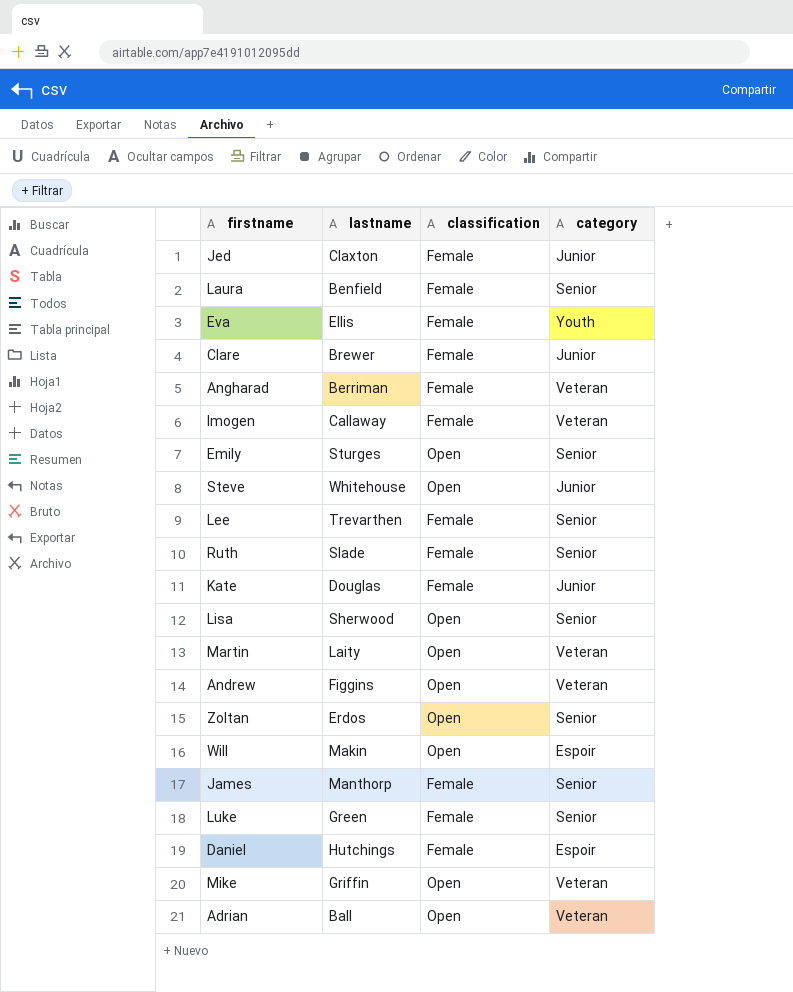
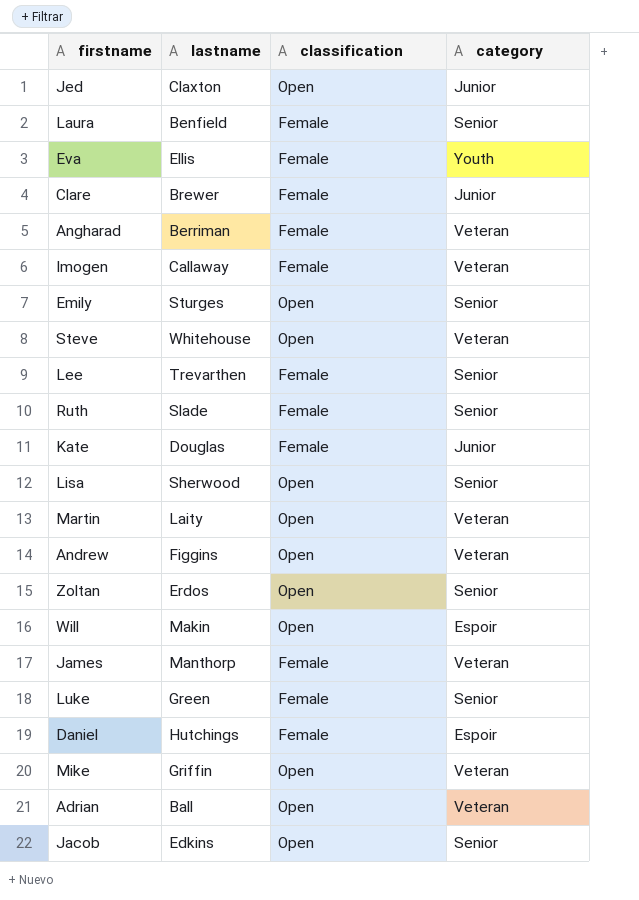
Jed | classification: Female -> Open
Steve | category: Junior -> Veteran
James | category: Senior -> Veteran
row Jacob: none -> Edkins | Open | Senior

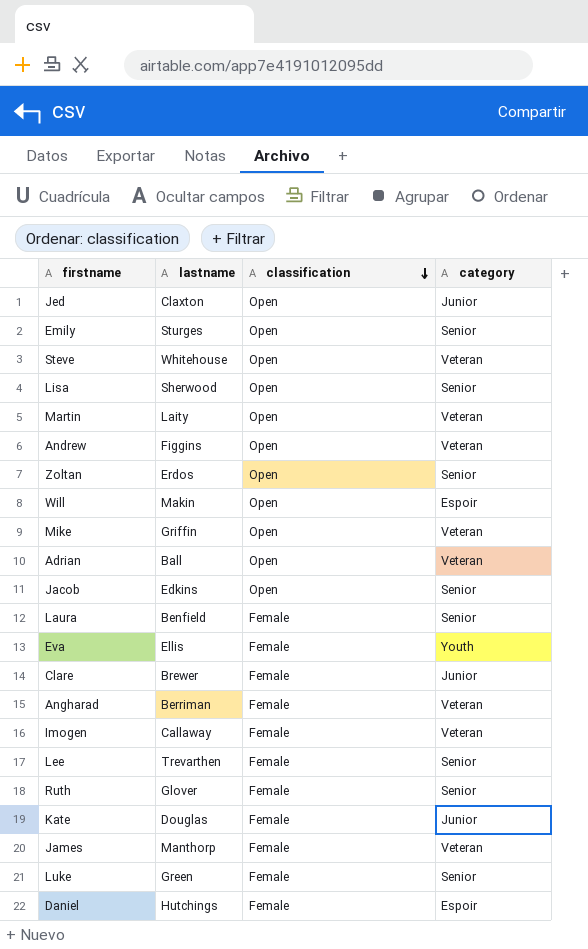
row order: none -> classification descending
Ruth | lastname: Slade -> Glover

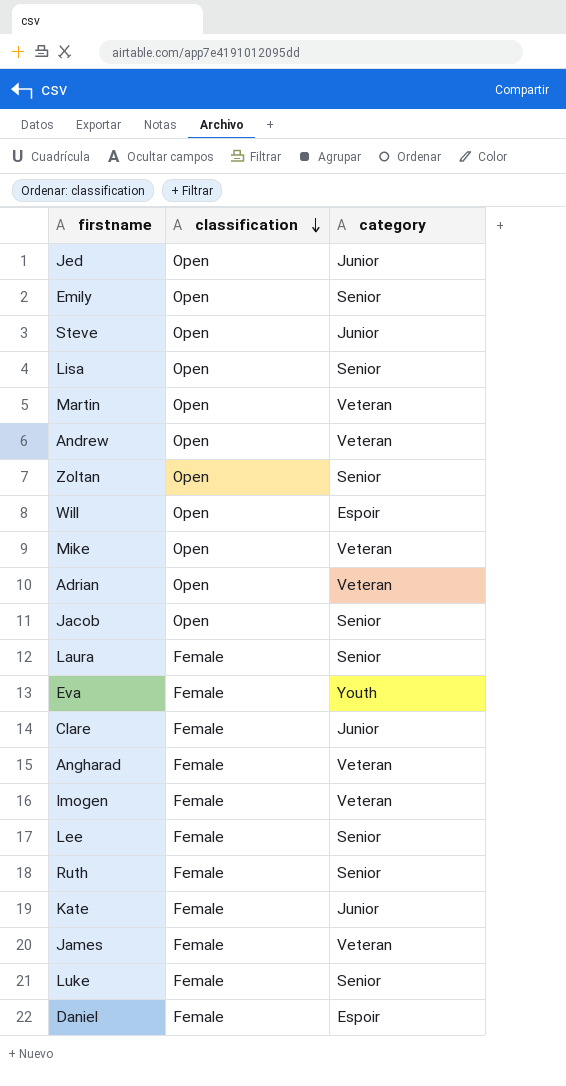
column lastname | position: 2 -> none
Steve | category: Veteran -> Junior

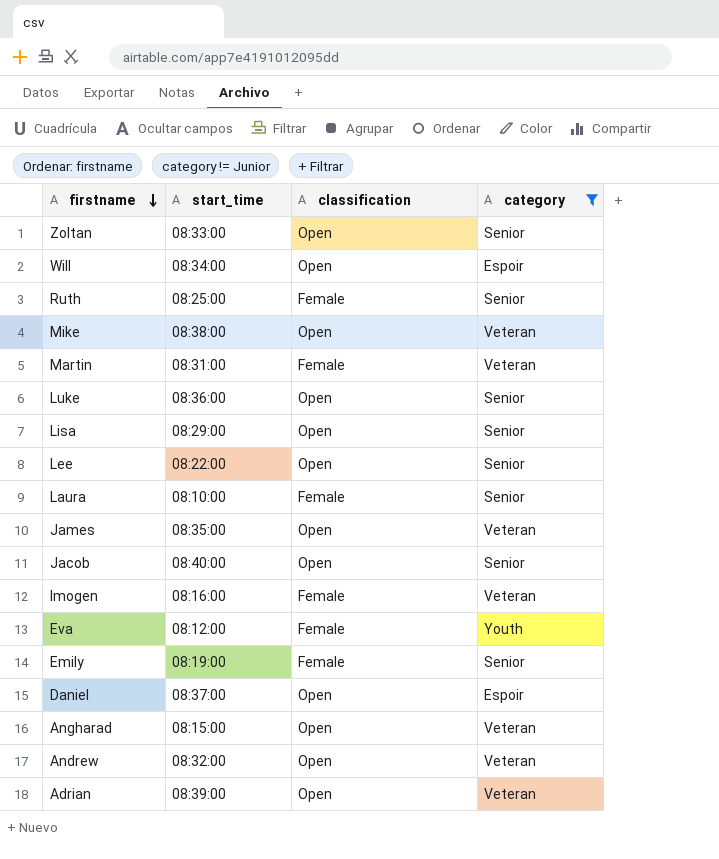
filter: none -> category != Junior
row order: classification descending -> firstname descending
column start_time | position: none -> 2
Martin | classification: Open -> Female
Luke | classification: Female -> Open
Lee | classification: Female -> Open
James | classification: Female -> Open
Emily | classification: Open -> Female
Daniel | classification: Female -> Open
Angharad | classification: Female -> Open

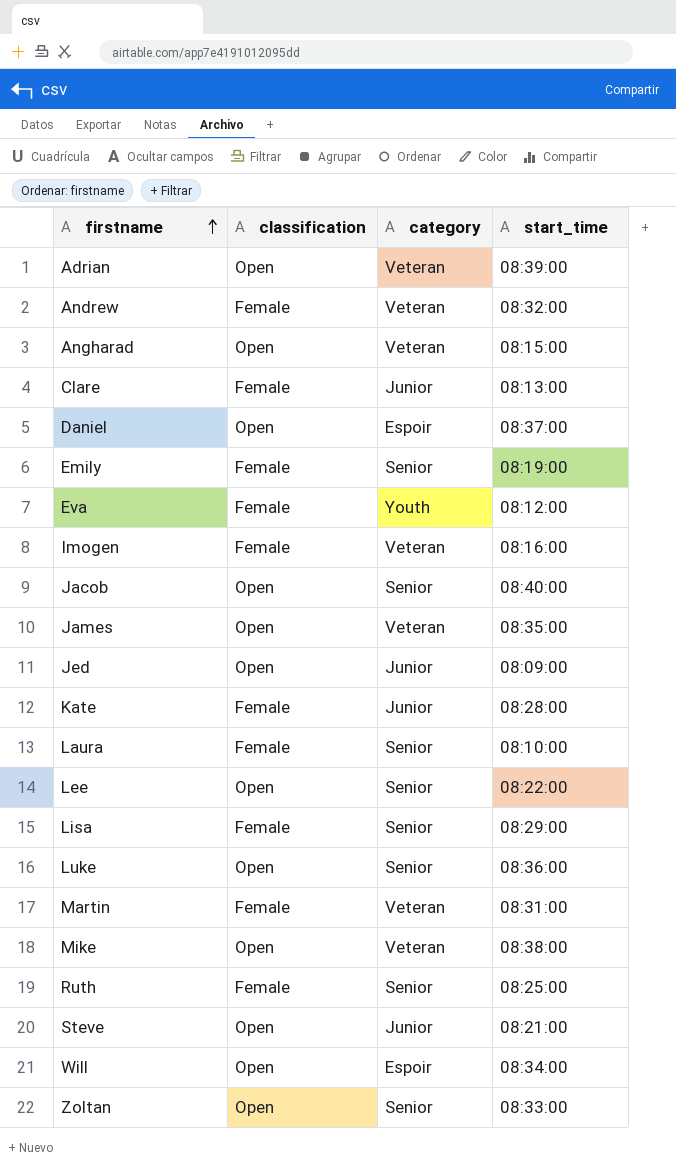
filter: category != Junior -> none
row order: firstname descending -> firstname ascending
column start_time | position: 2 -> 4
Andrew | classification: Open -> Female
Lisa | classification: Open -> Female

